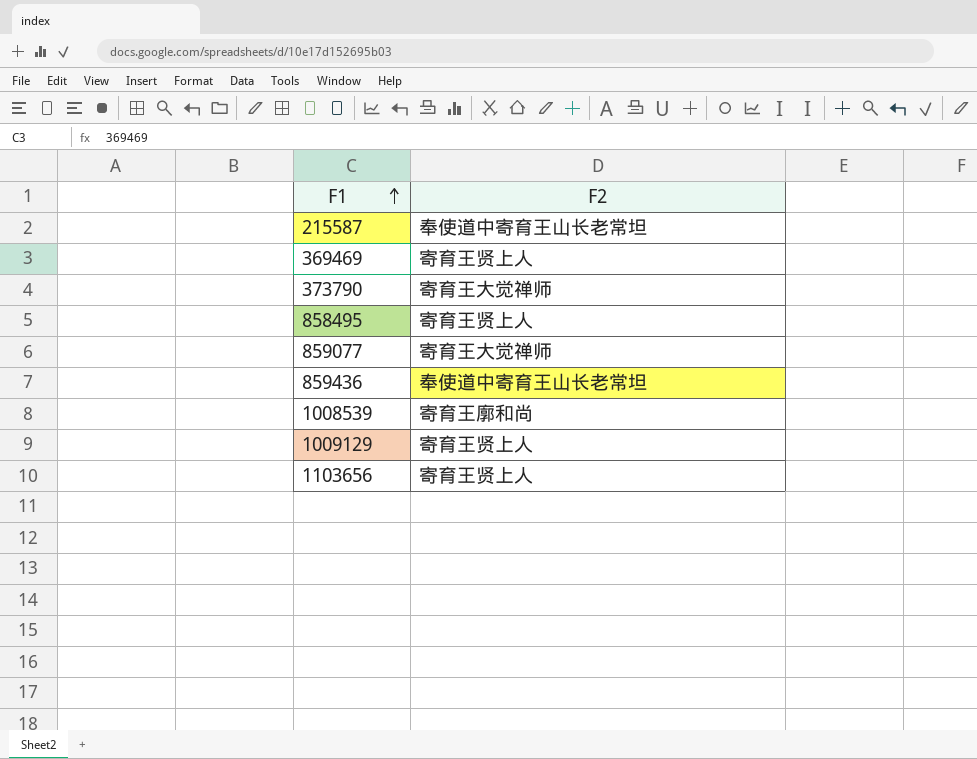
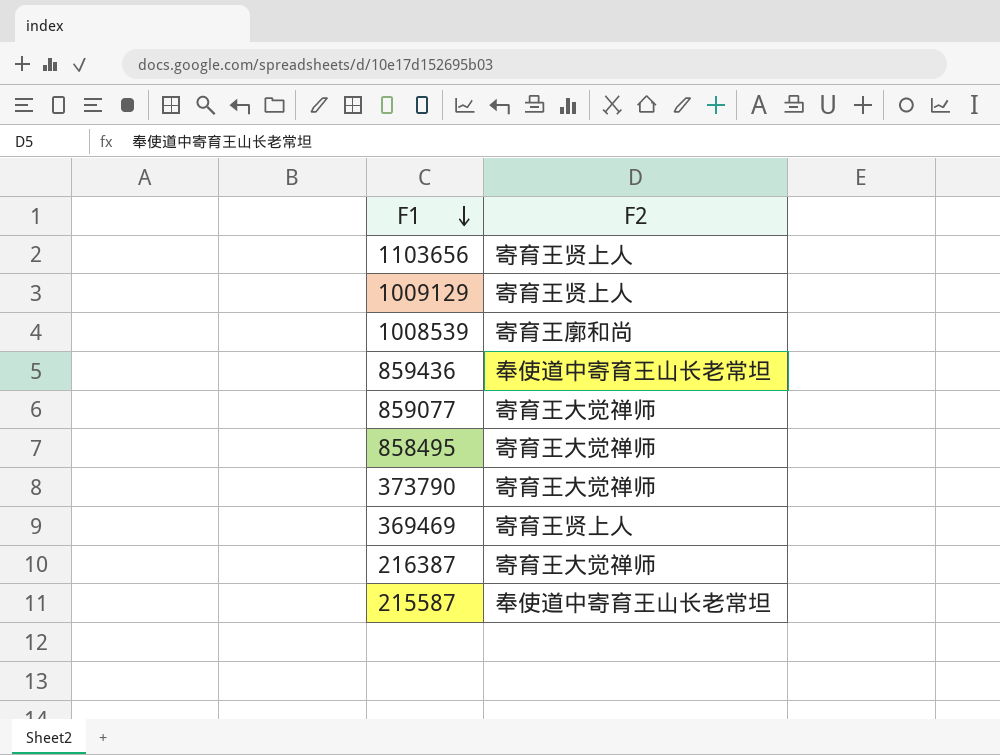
row order: F1 ascending -> F1 descending
858495 | F2: 寄育王贤上人 -> 寄育王大觉禅师
row 216387: none -> 寄育王大觉禅师

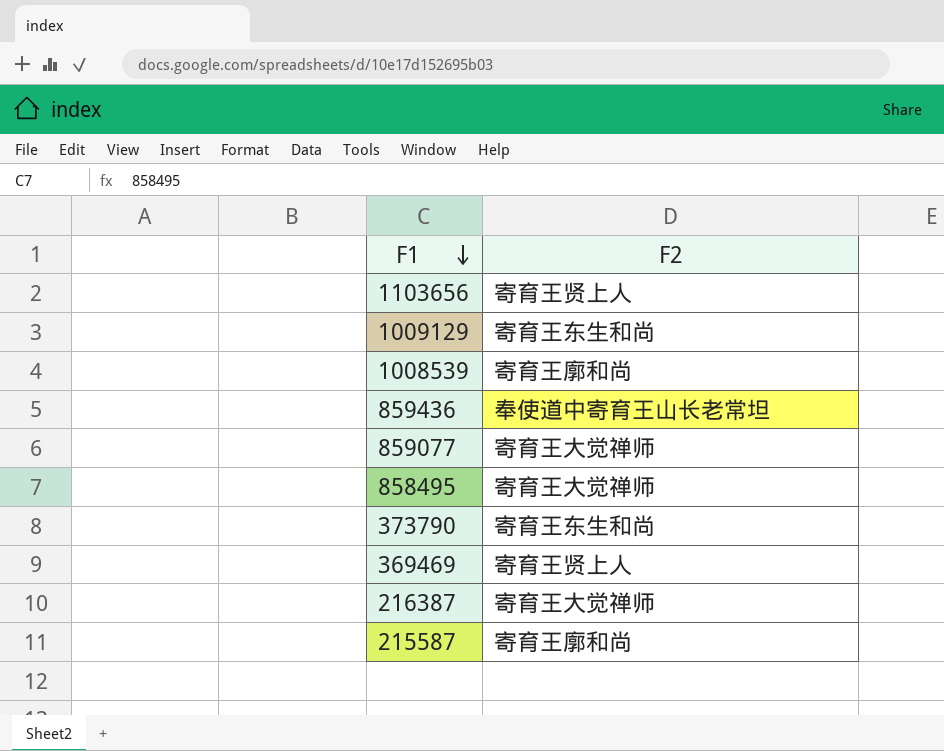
1009129 | F2: 寄育王贤上人 -> 寄育王东生和尚
373790 | F2: 寄育王大觉禅师 -> 寄育王东生和尚
215587 | F2: 奉使道中寄育王山长老常坦 -> 寄育王廓和尚

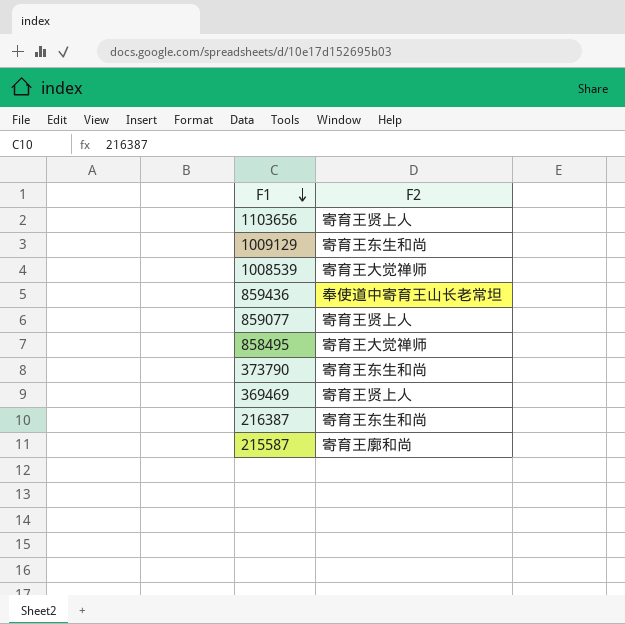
1008539 | F2: 寄育王廓和尚 -> 寄育王大觉禅师
859077 | F2: 寄育王大觉禅师 -> 寄育王贤上人
216387 | F2: 寄育王大觉禅师 -> 寄育王东生和尚

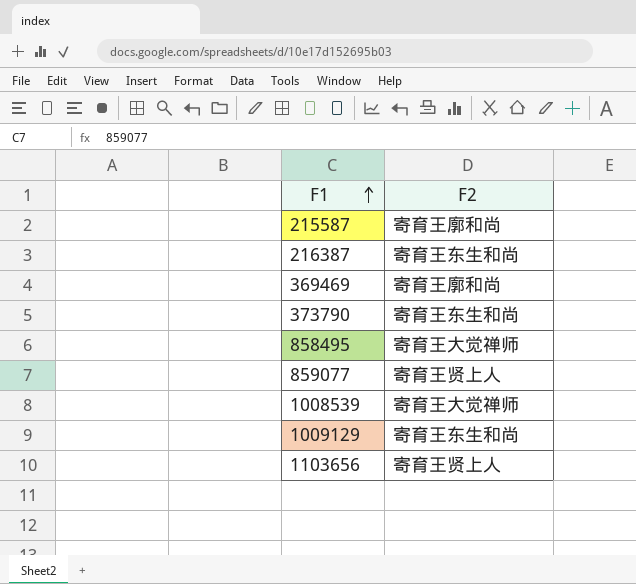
row order: F1 descending -> F1 ascending
row 859436: 奉使道中寄育王山长老常坦 -> none
369469 | F2: 寄育王贤上人 -> 寄育王廓和尚

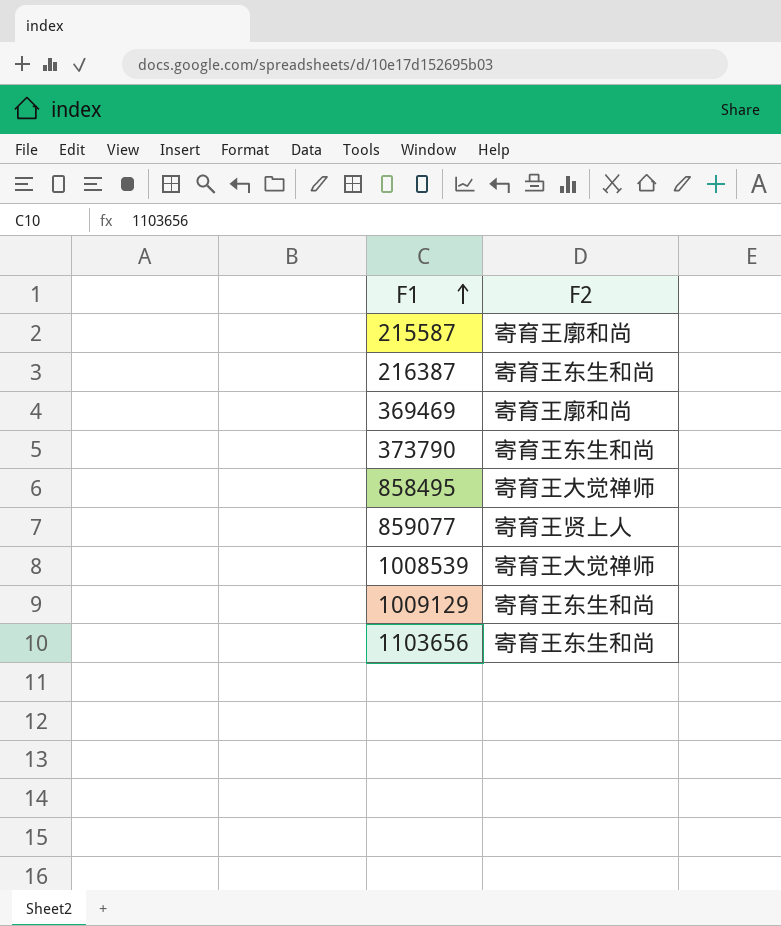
1103656 | F2: 寄育王贤上人 -> 寄育王东生和尚

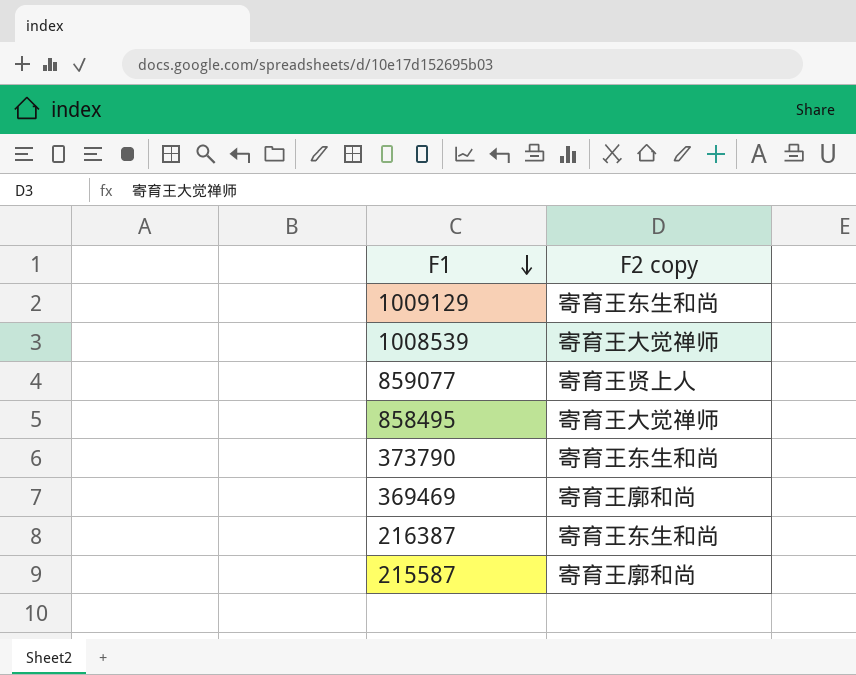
row order: F1 ascending -> F1 descending
column name: F2 -> F2 copy
row 1103656: 寄育王东生和尚 -> none

